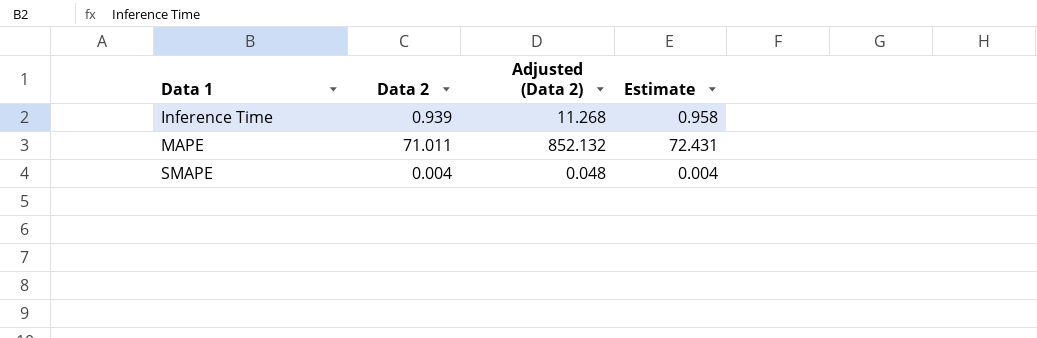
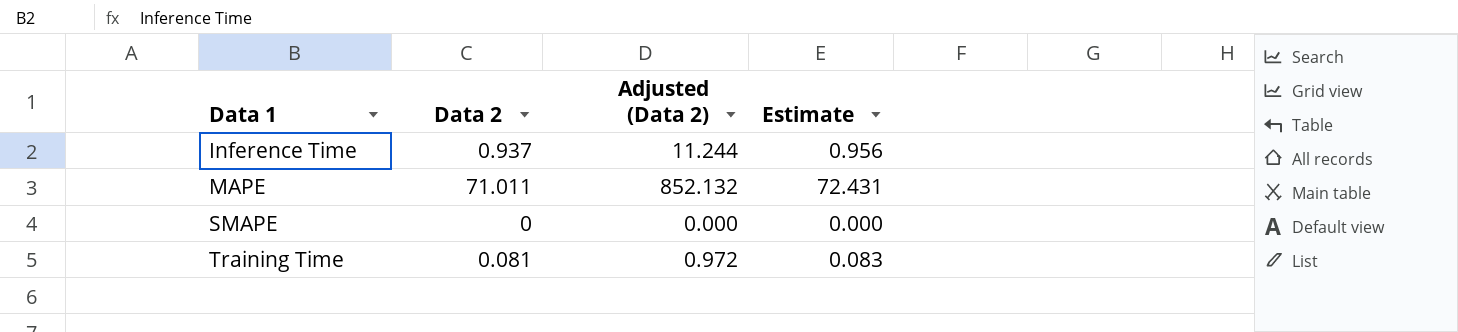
Inference Time | Data 2: 0.939 -> 0.937
Inference Time | Adjusted (Data 2): 11.268 -> 11.244
Inference Time | Estimate: 0.958 -> 0.956
SMAPE | Data 2: 0.004 -> 0
SMAPE | Adjusted (Data 2): 0.048 -> 0.000
SMAPE | Estimate: 0.004 -> 0.000
row Training Time: none -> 0.081 | 0.972 | 0.083

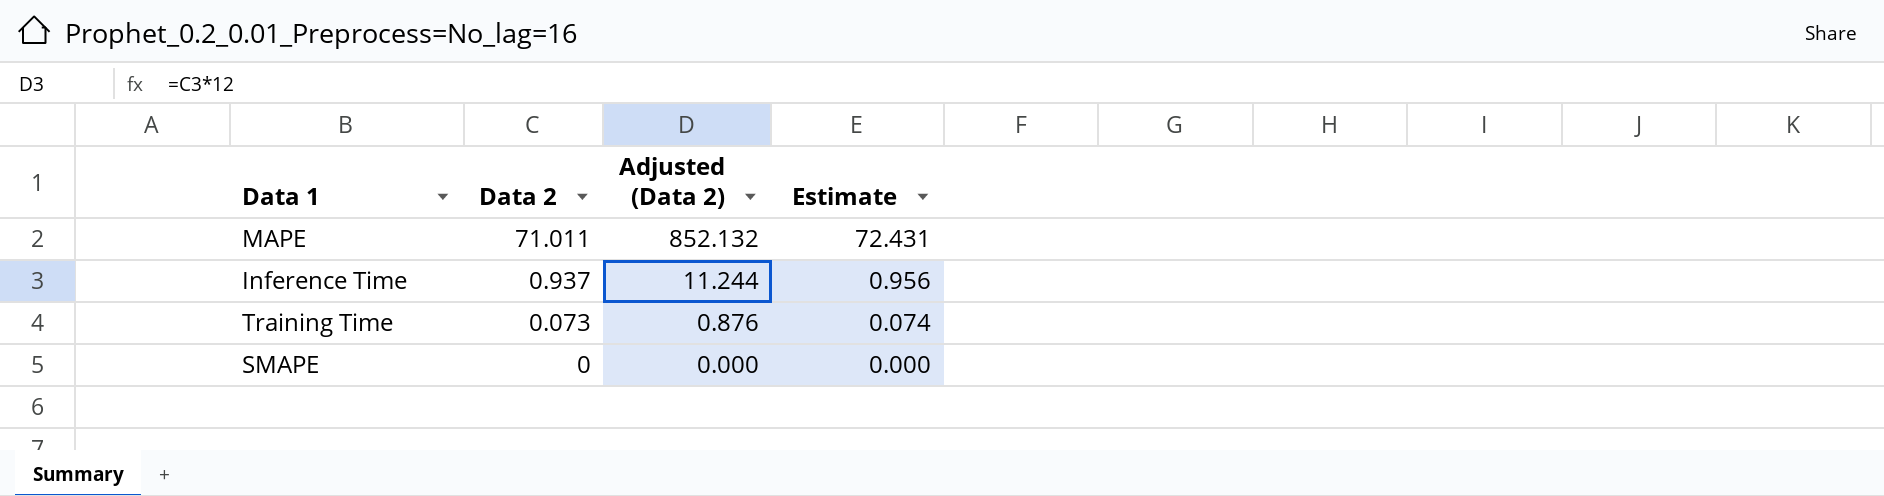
row order: Data 1 ascending -> Data 2 descending
Training Time | Data 2: 0.081 -> 0.073
Training Time | Adjusted (Data 2): 0.972 -> 0.876
Training Time | Estimate: 0.083 -> 0.074

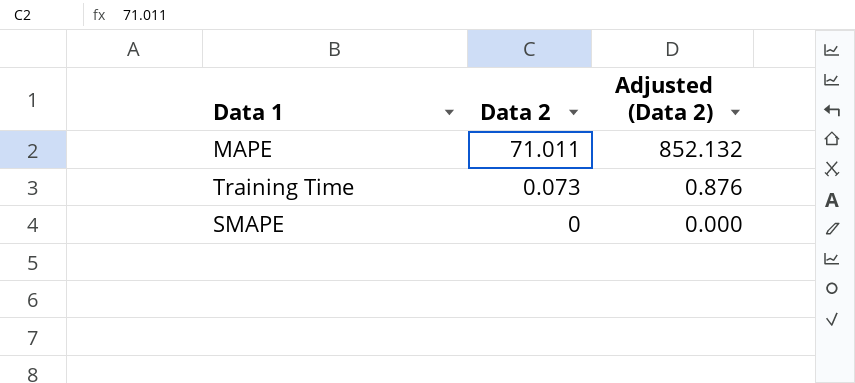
column Estimate | formula: [Data 2] * 1.02 -> none
row Inference Time: 0.937 | 11.244 | 0.956 -> none

